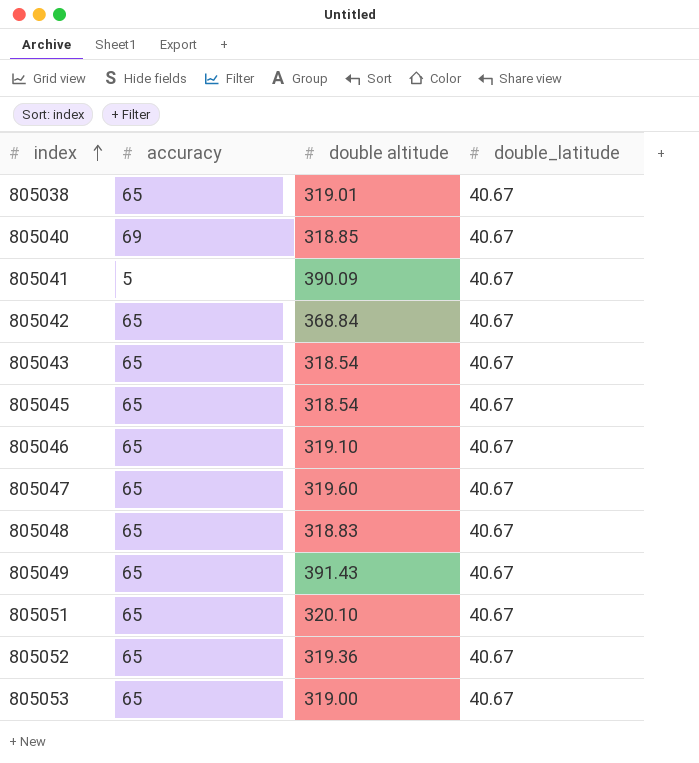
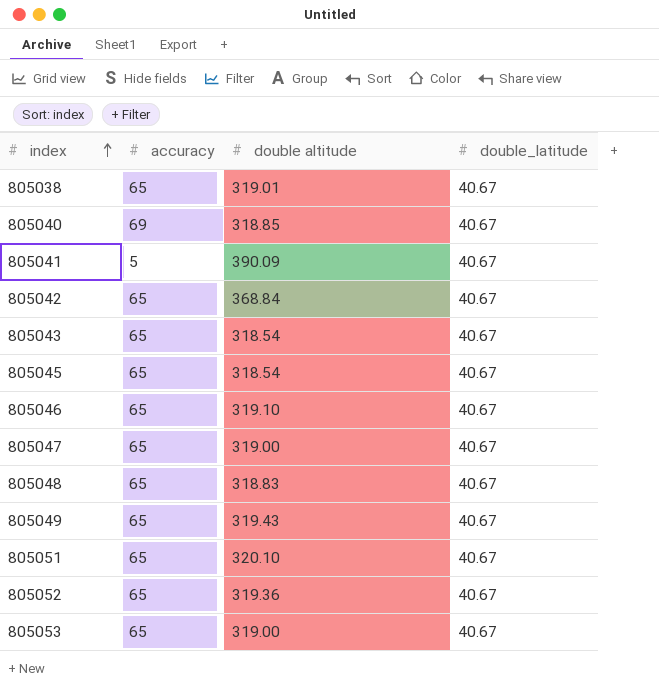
805047 | double altitude: 319.60 -> 319.00
805049 | double altitude: 391.43 -> 319.43

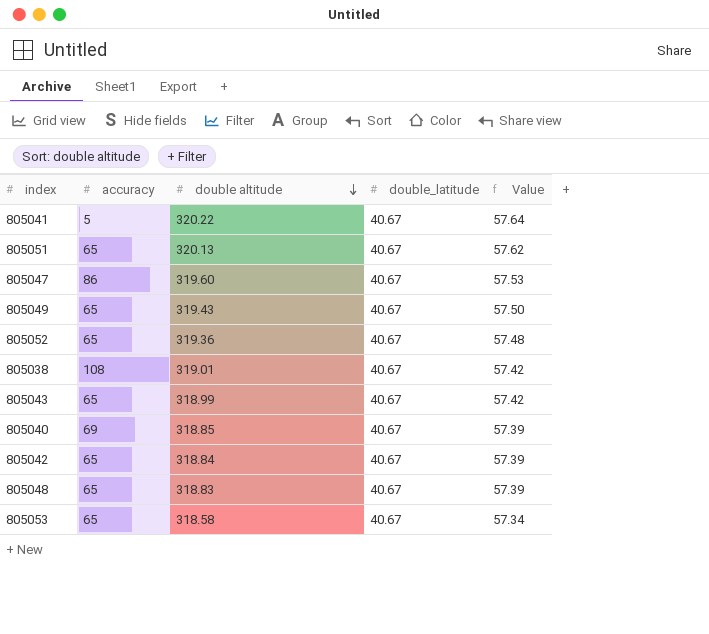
row order: index ascending -> double altitude descending
column Value | formula: none -> [double altitude] * 0.18
row 805045: 65 | 318.54 | 40.67 -> none
row 805046: 65 | 319.10 | 40.67 -> none
805041 | double altitude: 390.09 -> 320.22
805051 | double altitude: 320.10 -> 320.13
805047 | accuracy: 65 -> 86
805047 | double altitude: 319.00 -> 319.60
805038 | accuracy: 65 -> 108
805043 | double altitude: 318.54 -> 318.99
805042 | double altitude: 368.84 -> 318.84
805053 | double altitude: 319.00 -> 318.58

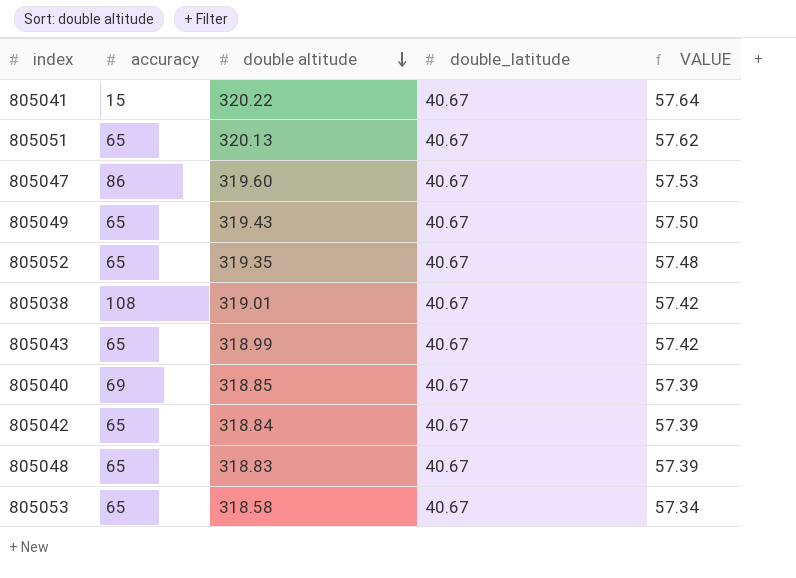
column name: Value -> VALUE
805041 | accuracy: 5 -> 15
805052 | double altitude: 319.36 -> 319.35

